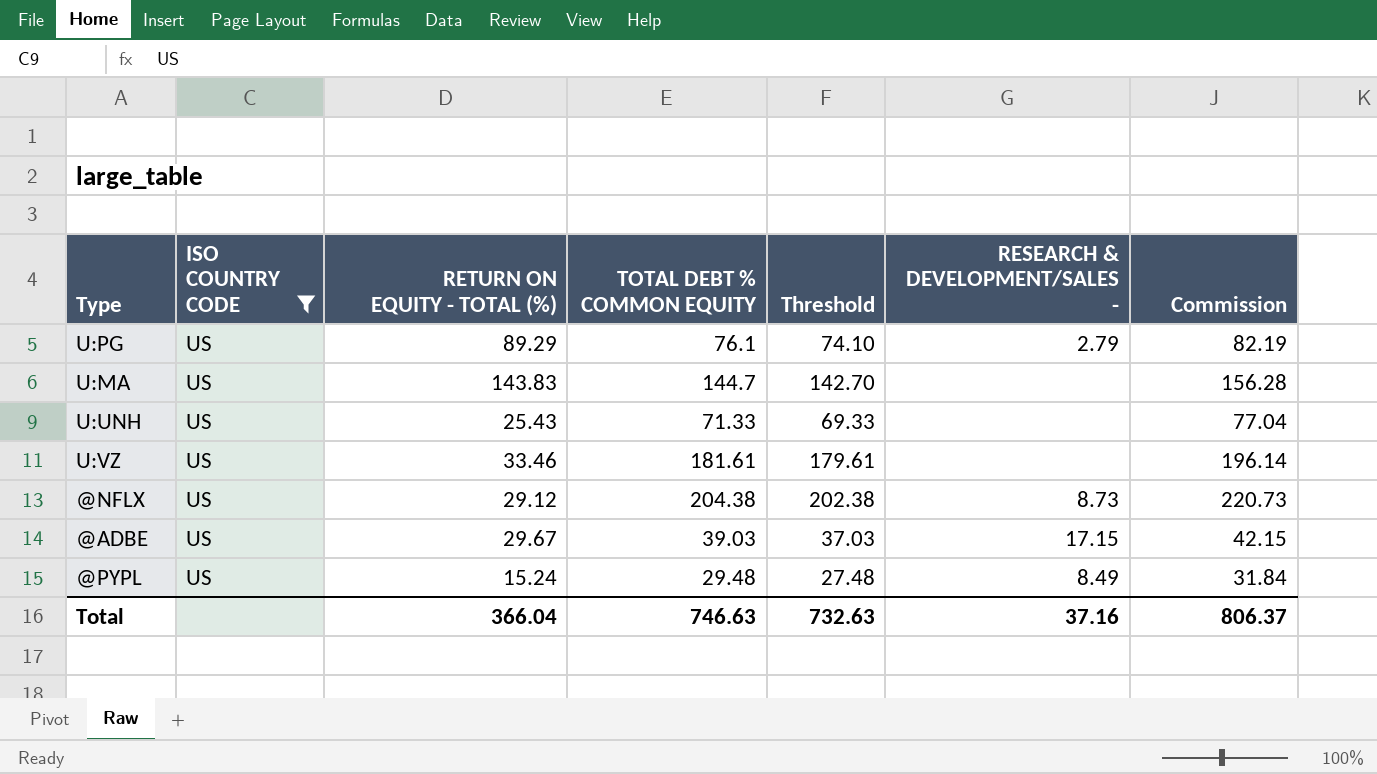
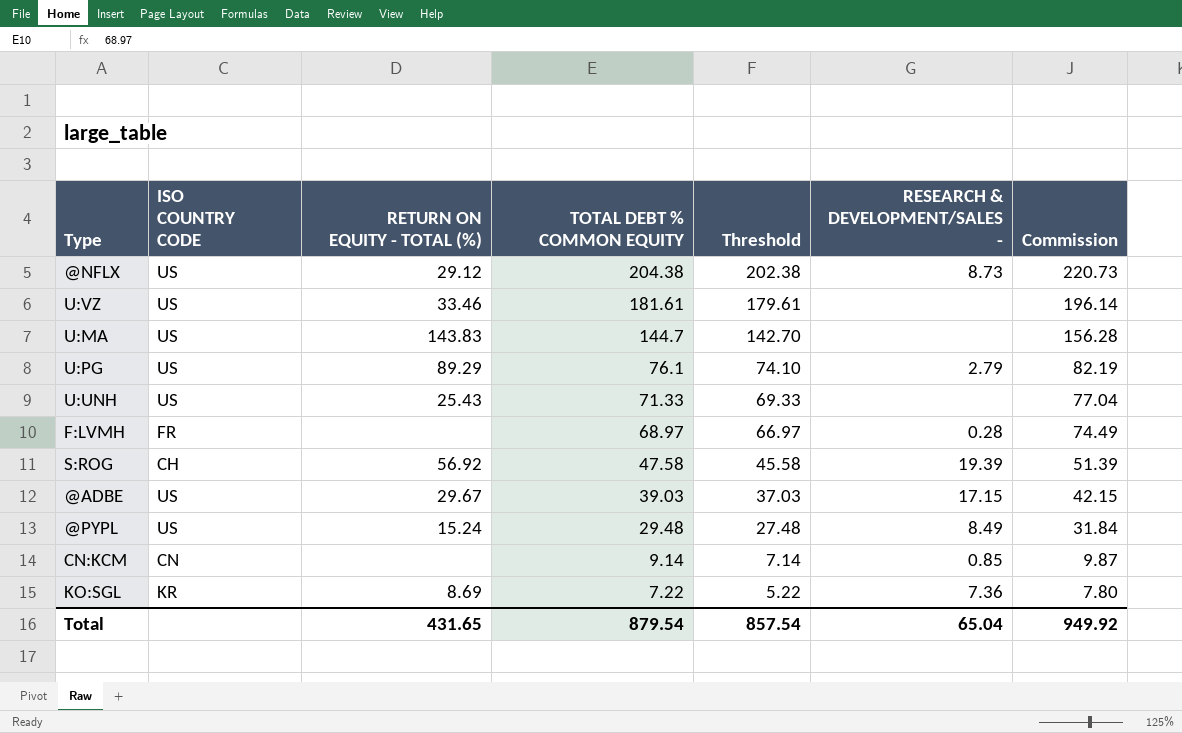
filter: ISO COUNTRY CODE = US -> none
row order: none -> TOTAL DEBT % COMMON EQUITY descending
Total | RETURN ON EQUITY - TOTAL (%): 366.04 -> 431.65
Total | TOTAL DEBT % COMMON EQUITY: 746.63 -> 879.54
Total | Threshold: 732.63 -> 857.54
Total | RESEARCH & DEVELOPMENT/SALES -: 37.16 -> 65.04
Total | Commission: 806.37 -> 949.92

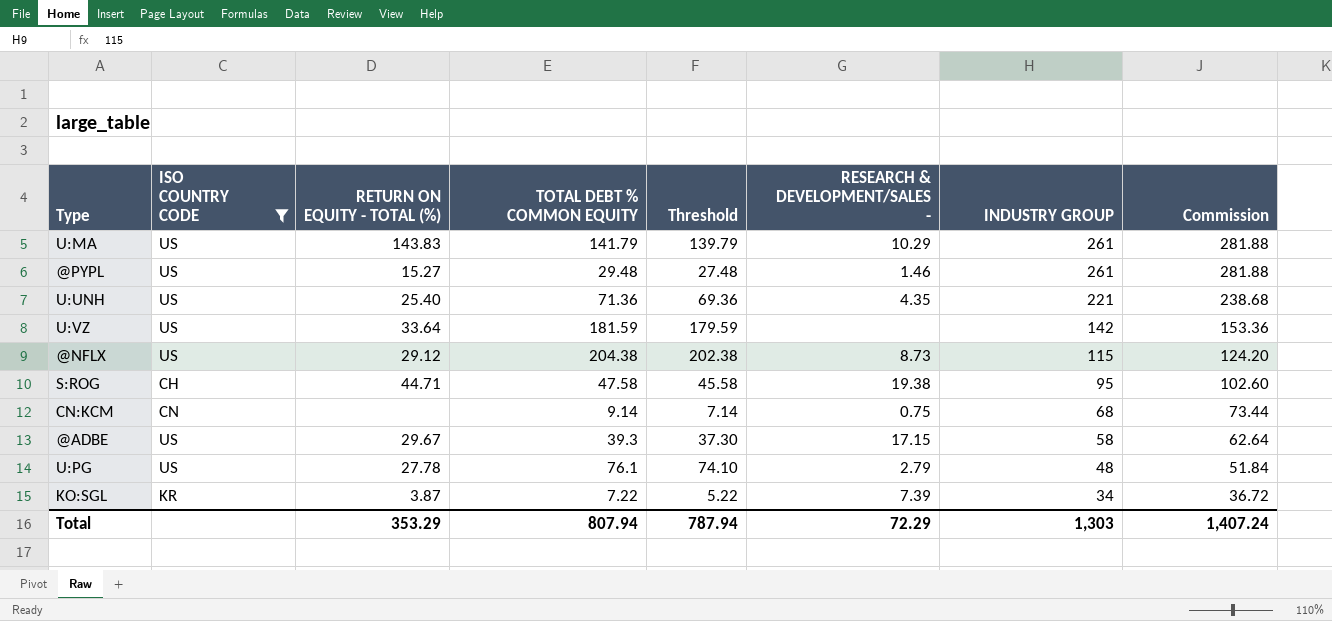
filter: none -> ISO COUNTRY CODE != FR
row order: TOTAL DEBT % COMMON EQUITY descending -> INDUSTRY GROUP descending
column INDUSTRY GROUP | position: none -> 7
column Commission | formula: [TOTAL DEBT % COMMON EQUITY] * 1.08 -> [INDUSTRY GROUP] * 1.08
U:MA | TOTAL DEBT % COMMON EQUITY: 144.7 -> 141.79
U:MA | Threshold: 142.70 -> 139.79
U:MA | RESEARCH & DEVELOPMENT/SALES -: none -> 10.29
@PYPL | RETURN ON EQUITY - TOTAL (%): 15.24 -> 15.27
@PYPL | RESEARCH & DEVELOPMENT/SALES -: 8.49 -> 1.46
U:UNH | RETURN ON EQUITY - TOTAL (%): 25.43 -> 25.40
U:UNH | TOTAL DEBT % COMMON EQUITY: 71.33 -> 71.36
U:UNH | Threshold: 69.33 -> 69.36
U:UNH | RESEARCH & DEVELOPMENT/SALES -: none -> 4.35
U:VZ | RETURN ON EQUITY - TOTAL (%): 33.46 -> 33.64
U:VZ | TOTAL DEBT % COMMON EQUITY: 181.61 -> 181.59
U:VZ | Threshold: 179.61 -> 179.59
S:ROG | RETURN ON EQUITY - TOTAL (%): 56.92 -> 44.71
S:ROG | RESEARCH & DEVELOPMENT/SALES -: 19.39 -> 19.38
CN:KCM | RESEARCH & DEVELOPMENT/SALES -: 0.85 -> 0.75
@ADBE | TOTAL DEBT % COMMON EQUITY: 39.03 -> 39.3
@ADBE | Threshold: 37.03 -> 37.30
U:PG | RETURN ON EQUITY - TOTAL (%): 89.29 -> 27.78
KO:SGL | RETURN ON EQUITY - TOTAL (%): 8.69 -> 3.87
KO:SGL | RESEARCH & DEVELOPMENT/SALES -: 7.36 -> 7.39
Total | RETURN ON EQUITY - TOTAL (%): 431.65 -> 353.29
Total | TOTAL DEBT % COMMON EQUITY: 879.54 -> 807.94
Total | Threshold: 857.54 -> 787.94
Total | RESEARCH & DEVELOPMENT/SALES -: 65.04 -> 72.29
Total | Commission: 949.92 -> 1,407.24

